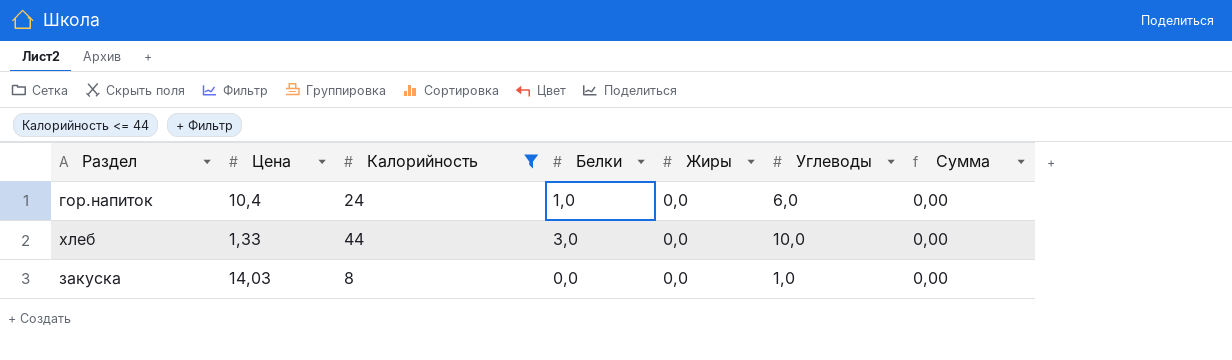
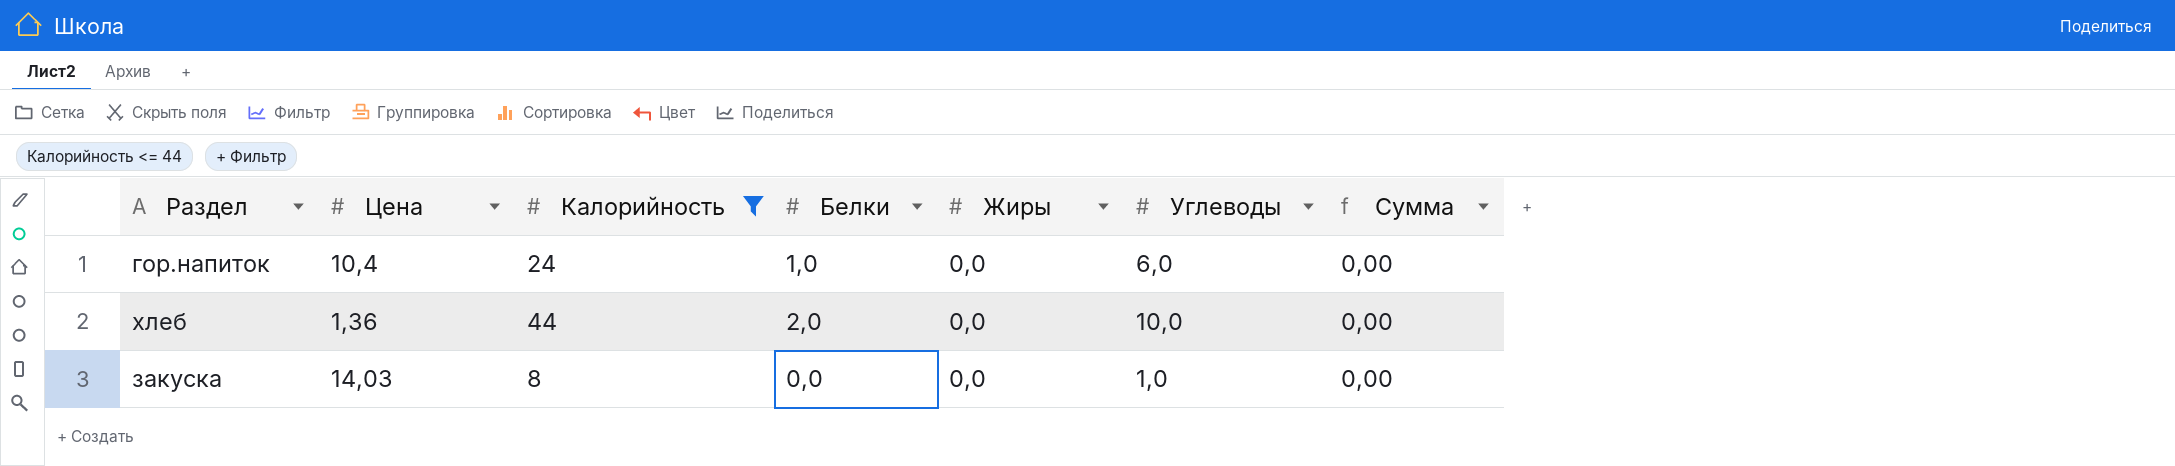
хлеб | Цена: 1,33 -> 1,36
хлеб | Белки: 3,0 -> 2,0

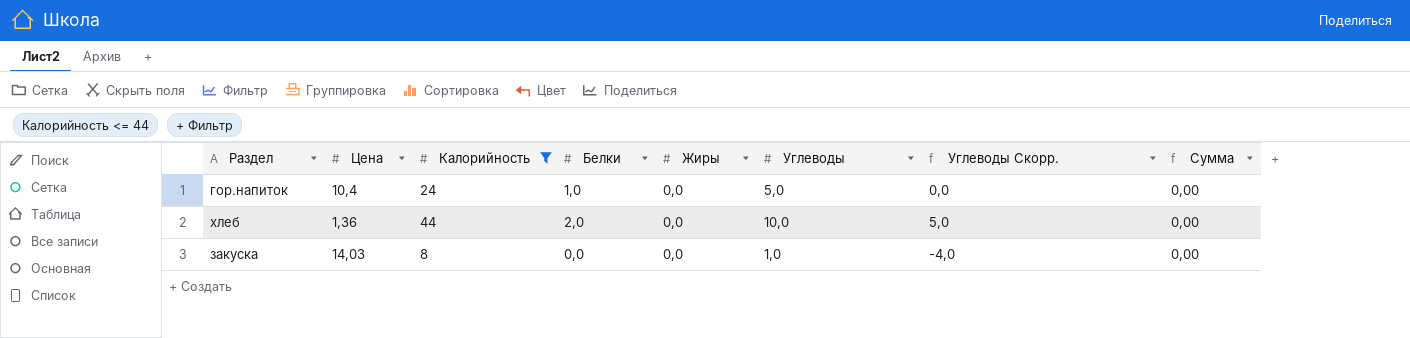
column Углеводы Скорр. | formula: none -> [Углеводы] - 5
гор.напиток | Углеводы: 6,0 -> 5,0

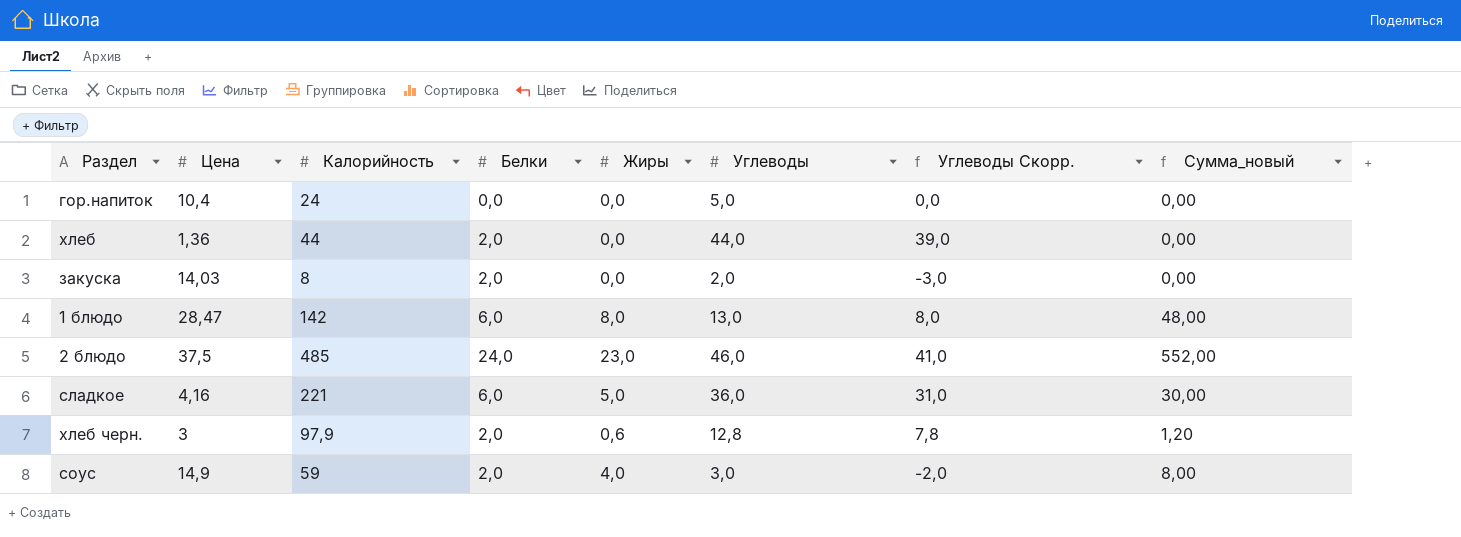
filter: Калорийность <= 44 -> none
column name: Сумма -> Сумма_новый
гор.напиток | Белки: 1,0 -> 0,0
хлеб | Углеводы: 10,0 -> 44,0
хлеб | Углеводы Скорр.: 5,0 -> 39,0
закуска | Белки: 0,0 -> 2,0
закуска | Углеводы: 1,0 -> 2,0
закуска | Углеводы Скорр.: -4,0 -> -3,0

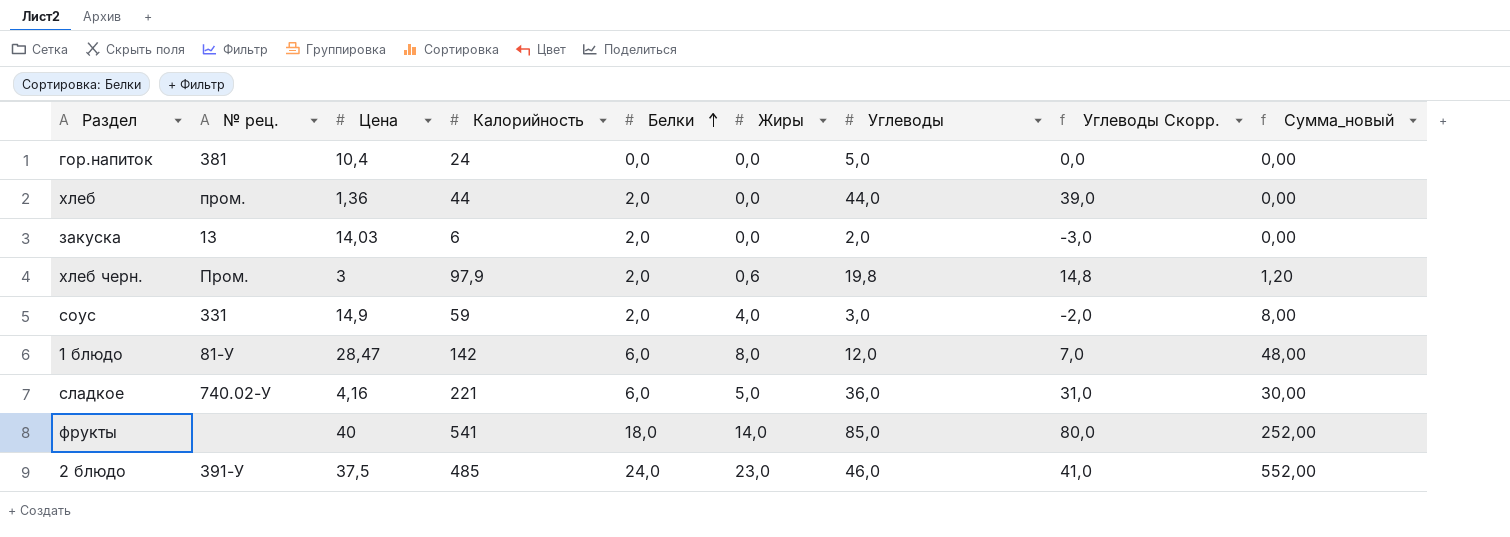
row order: none -> Белки ascending
column № рец. | position: none -> 2
закуска | Калорийность: 8 -> 6
хлеб черн. | Углеводы: 12,8 -> 19,8
хлеб черн. | Углеводы Скорр.: 7,8 -> 14,8
1 блюдо | Углеводы: 13,0 -> 12,0
1 блюдо | Углеводы Скорр.: 8,0 -> 7,0
row фрукты: none -> none | 40 | 541 | 18,0 | 14,0 | 85,0 | 80,0 | 252,00

